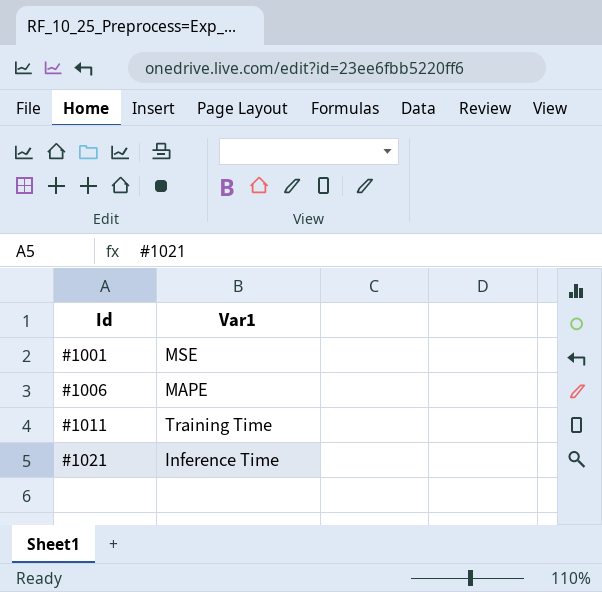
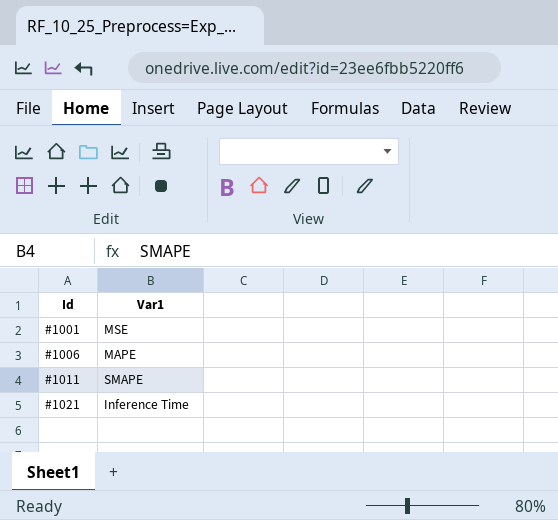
#1011 | Var1: Training Time -> SMAPE

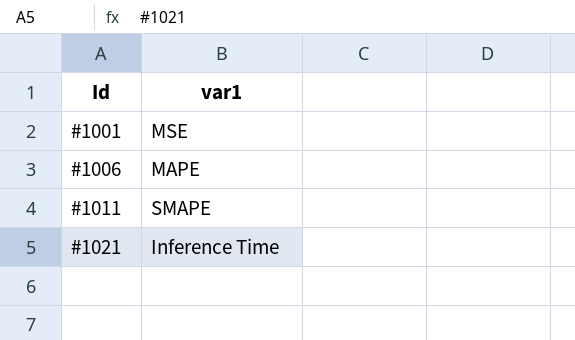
column name: Var1 -> var1

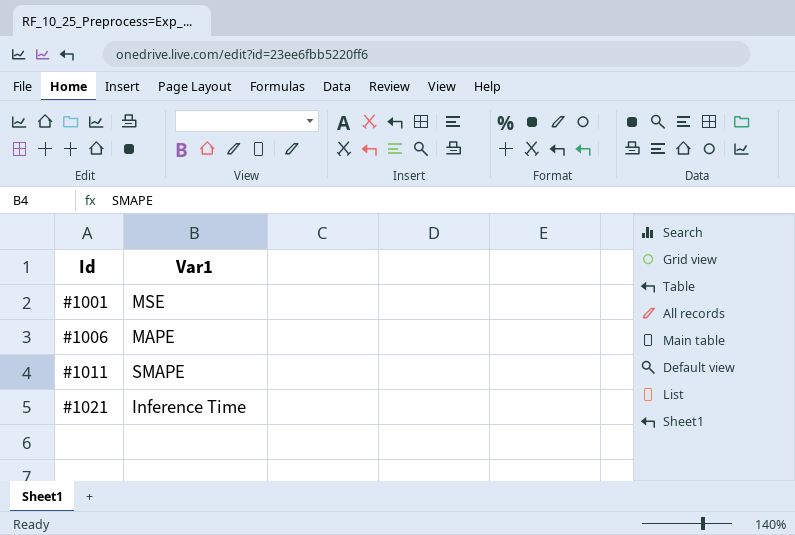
column name: var1 -> Var1

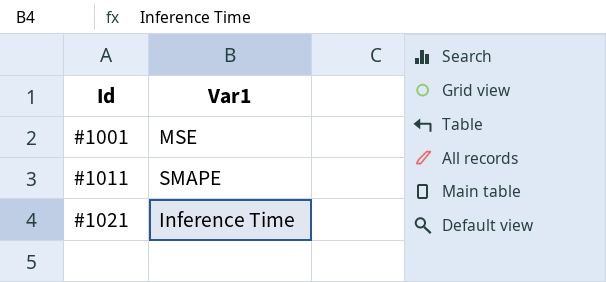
row #1006: MAPE -> none

